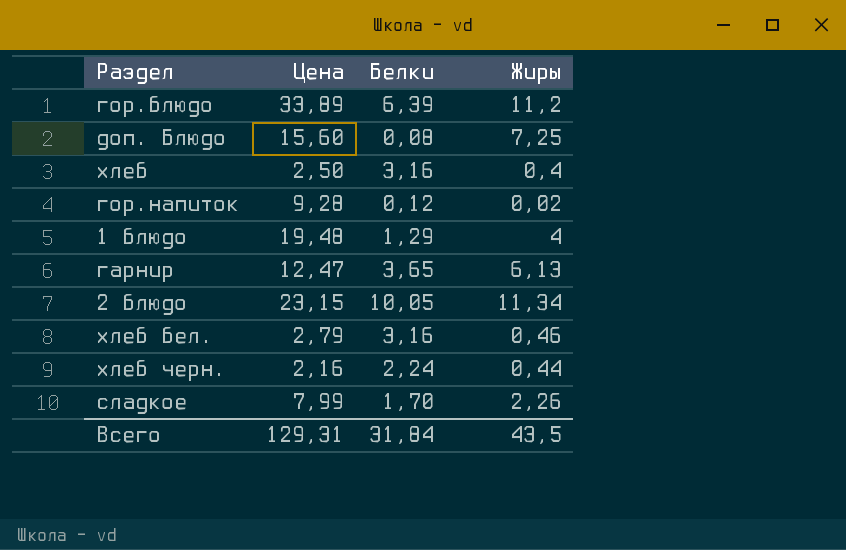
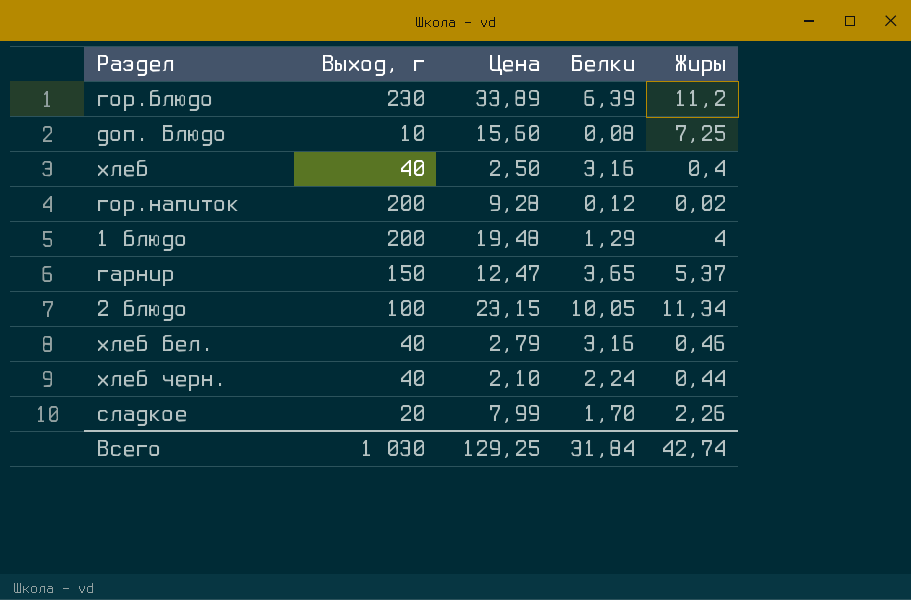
column Выход, г | position: none -> 2
гарнир | Жиры: 6,13 -> 5,37
хлеб черн. | Цена: 2,16 -> 2,10
Всего | Цена: 129,31 -> 129,25
Всего | Жиры: 43,5 -> 42,74

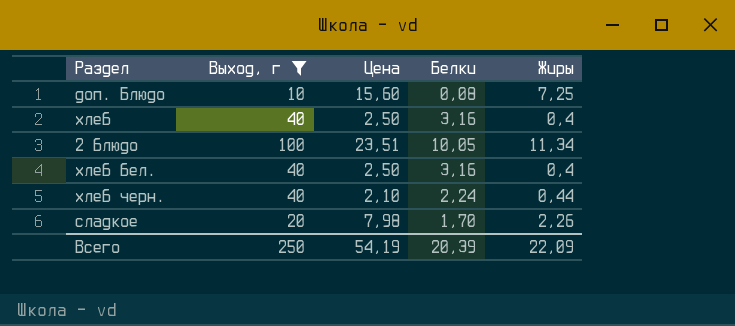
filter: none -> Выход, г <= 100
2 блюдо | Цена: 23,15 -> 23,51
хлеб бел. | Цена: 2,79 -> 2,50
хлеб бел. | Жиры: 0,46 -> 0,4
сладкое | Цена: 7,99 -> 7,98
Всего | Выход, г: 1 030 -> 250
Всего | Цена: 129,25 -> 54,19
Всего | Белки: 31,84 -> 20,39
Всего | Жиры: 42,74 -> 22,09

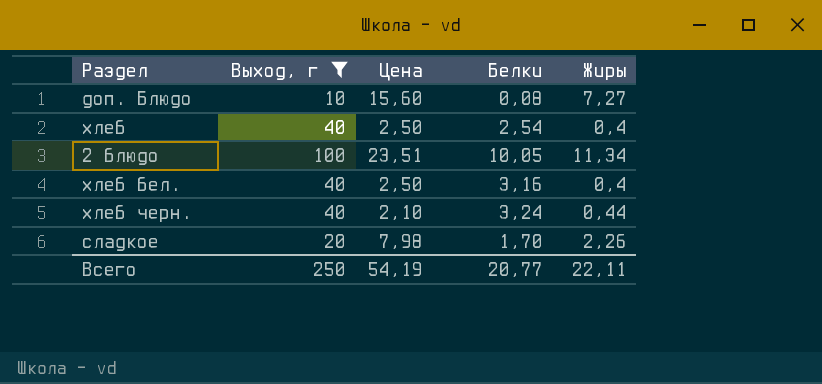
доп. Блюдо | Жиры: 7,25 -> 7,27
хлеб | Белки: 3,16 -> 2,54
хлеб черн. | Белки: 2,24 -> 3,24
Всего | Белки: 20,39 -> 20,77
Всего | Жиры: 22,09 -> 22,11

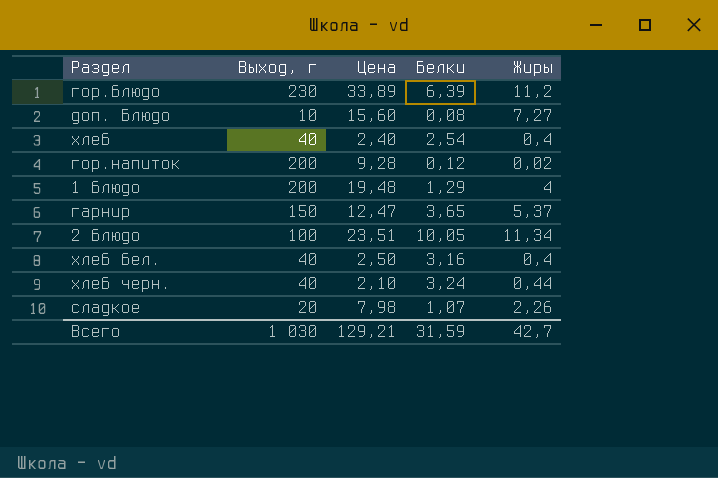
filter: Выход, г <= 100 -> none
хлеб | Цена: 2,50 -> 2,40
сладкое | Белки: 1,70 -> 1,07
Всего | Выход, г: 250 -> 1 030
Всего | Цена: 54,19 -> 129,21
Всего | Белки: 20,77 -> 31,59
Всего | Жиры: 22,11 -> 42,7

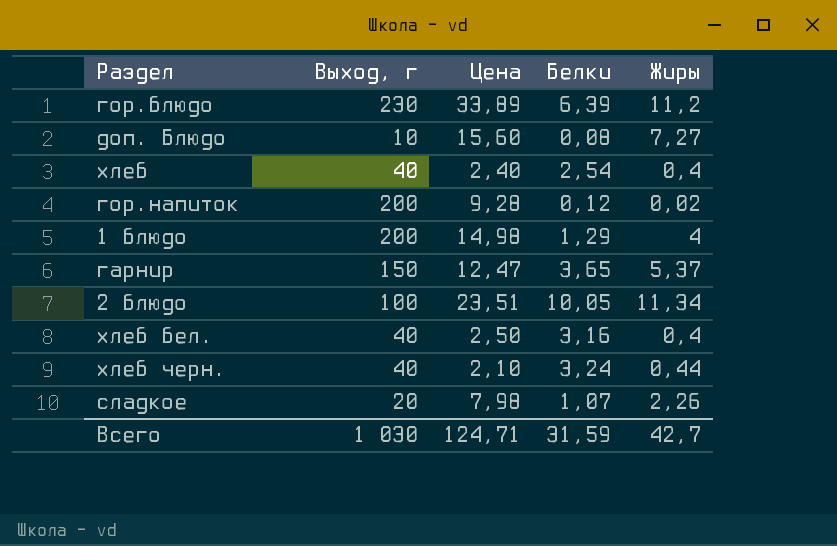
1 блюдо | Цена: 19,48 -> 14,98
Всего | Цена: 129,21 -> 124,71

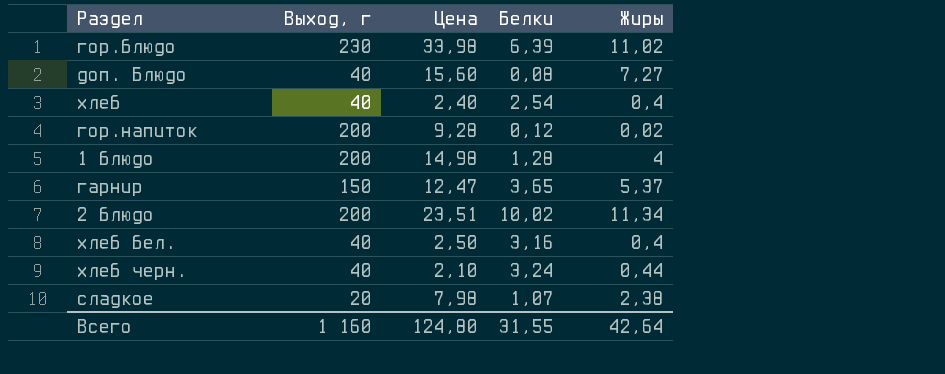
гор.блюдо | Цена: 33,89 -> 33,98
гор.блюдо | Жиры: 11,2 -> 11,02
доп. Блюдо | Выход, г: 10 -> 40
1 блюдо | Белки: 1,29 -> 1,28
2 блюдо | Выход, г: 100 -> 200
2 блюдо | Белки: 10,05 -> 10,02
сладкое | Жиры: 2,26 -> 2,38
Всего | Выход, г: 1 030 -> 1 160
Всего | Цена: 124,71 -> 124,80
Всего | Белки: 31,59 -> 31,55
Всего | Жиры: 42,7 -> 42,64

